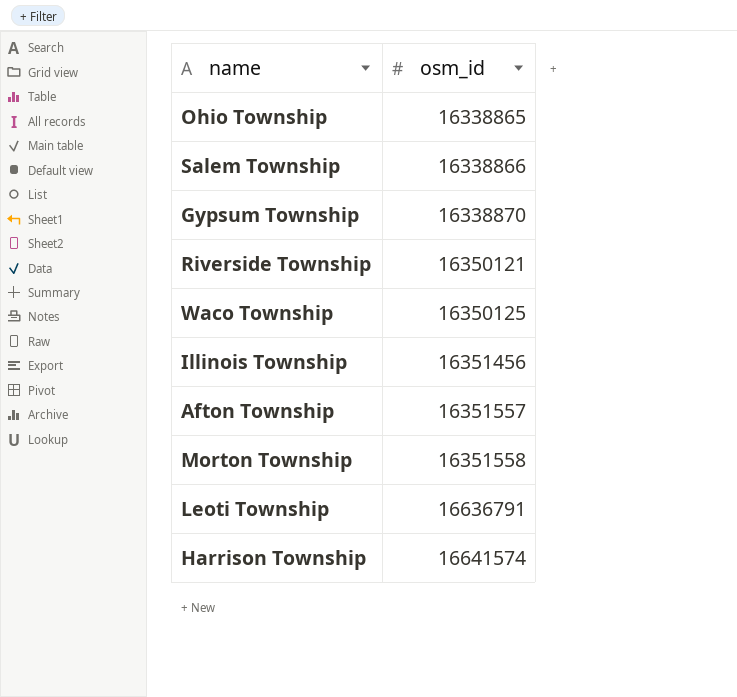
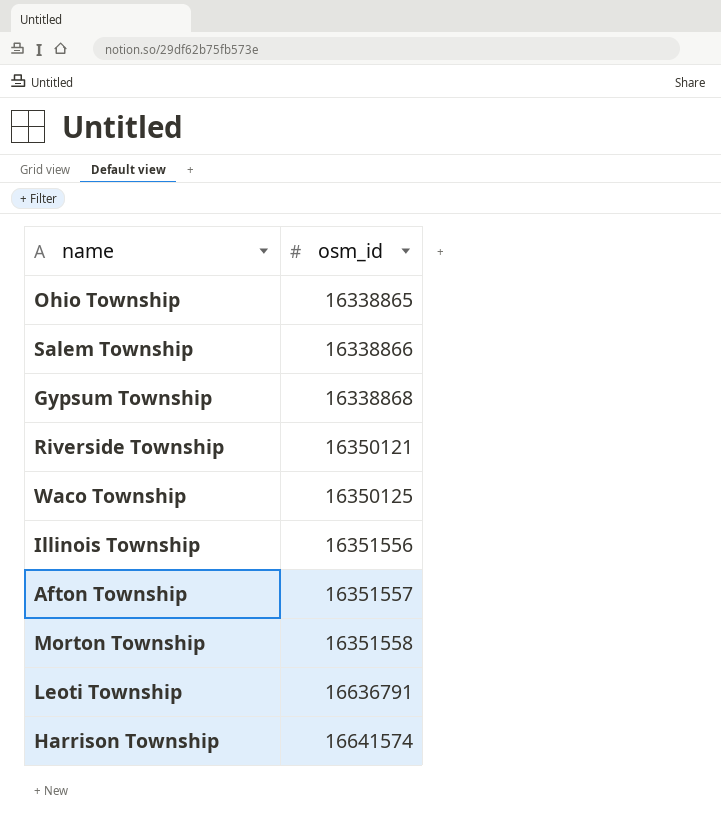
Gypsum Township | osm_id: 16338870 -> 16338868
Illinois Township | osm_id: 16351456 -> 16351556

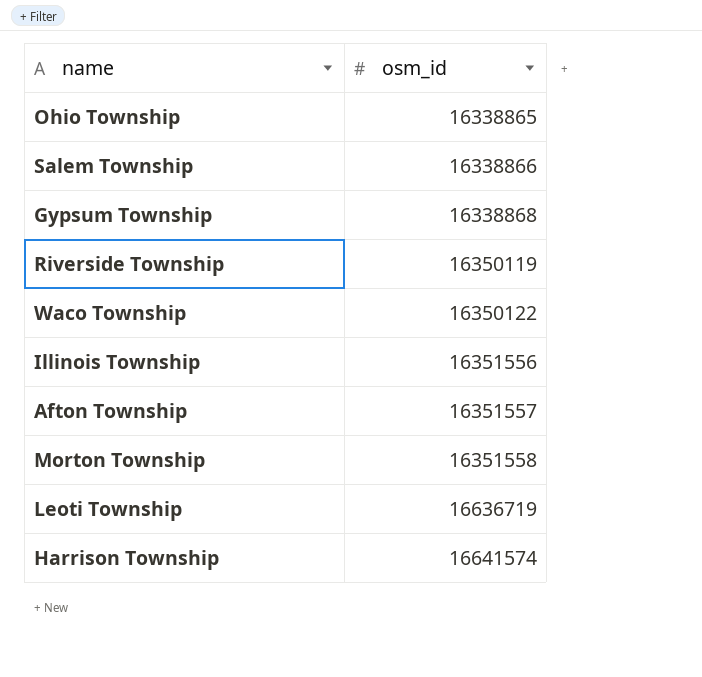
Riverside Township | osm_id: 16350121 -> 16350119
Waco Township | osm_id: 16350125 -> 16350122
Leoti Township | osm_id: 16636791 -> 16636719

